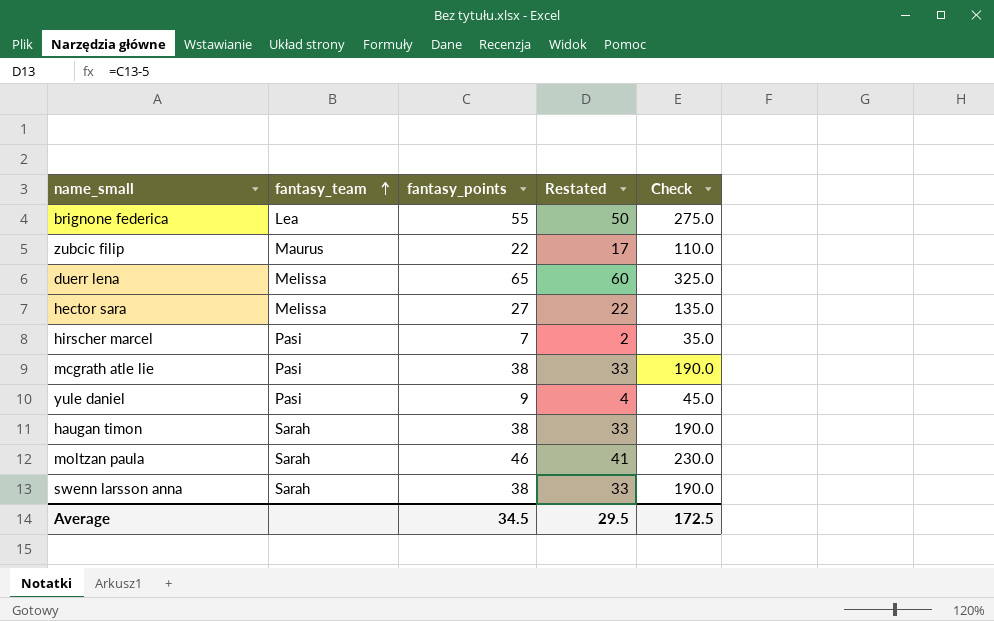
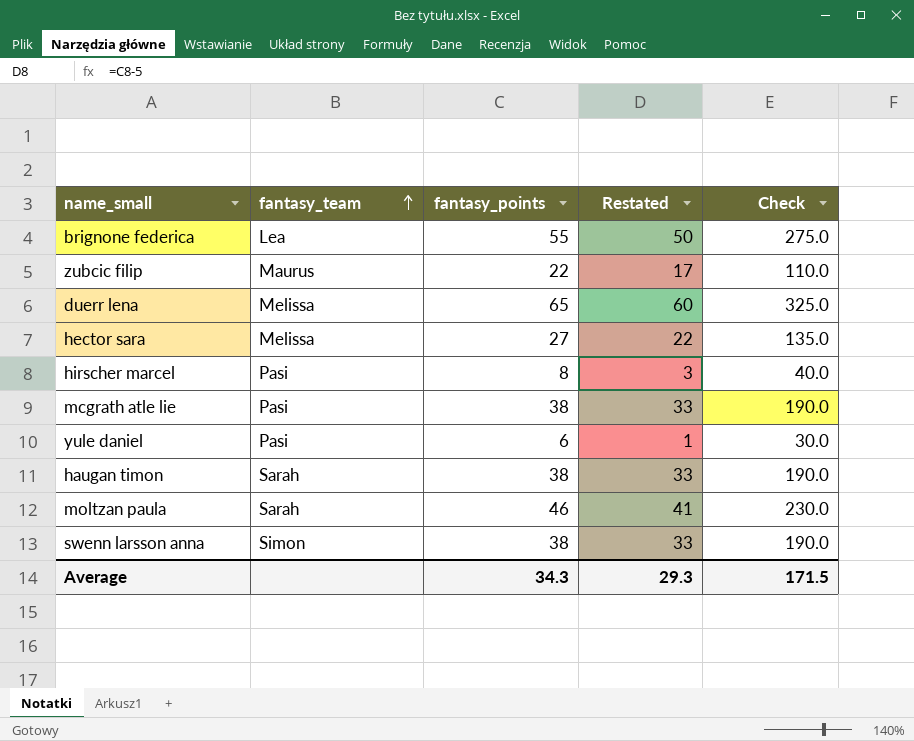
hirscher marcel | fantasy_points: 7 -> 8
hirscher marcel | Restated: 2 -> 3
hirscher marcel | Check: 35.0 -> 40.0
yule daniel | fantasy_points: 9 -> 6
yule daniel | Restated: 4 -> 1
yule daniel | Check: 45.0 -> 30.0
swenn larsson anna | fantasy_team: Sarah -> Simon
Average | fantasy_points: 34.5 -> 34.3
Average | Restated: 29.5 -> 29.3
Average | Check: 172.5 -> 171.5

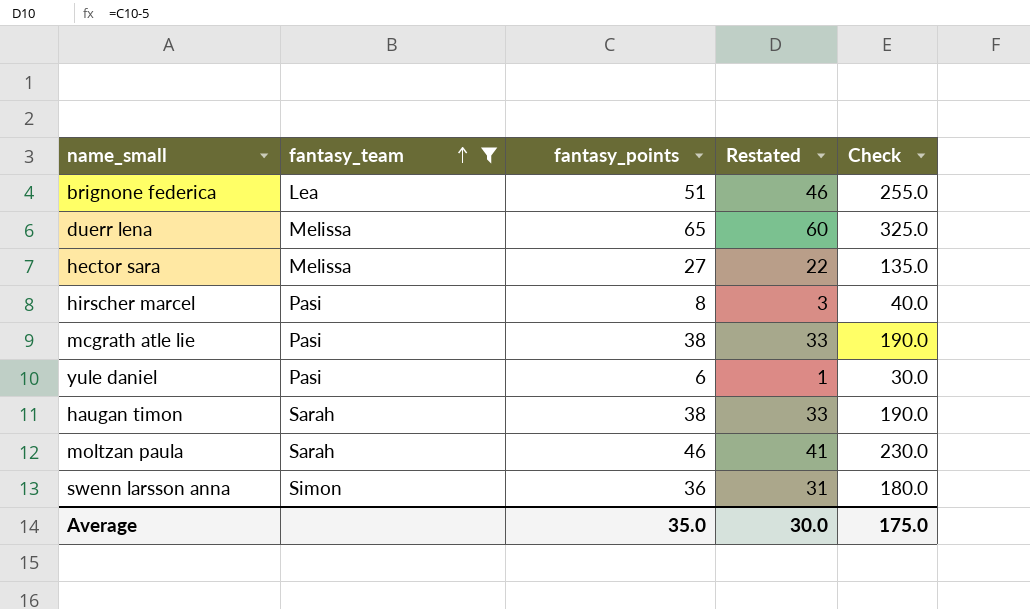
filter: none -> fantasy_team != Maurus
brignone federica | fantasy_points: 55 -> 51
brignone federica | Restated: 50 -> 46
brignone federica | Check: 275.0 -> 255.0
swenn larsson anna | fantasy_points: 38 -> 36
swenn larsson anna | Restated: 33 -> 31
swenn larsson anna | Check: 190.0 -> 180.0
Average | fantasy_points: 34.3 -> 35.0
Average | Restated: 29.3 -> 30.0
Average | Check: 171.5 -> 175.0

